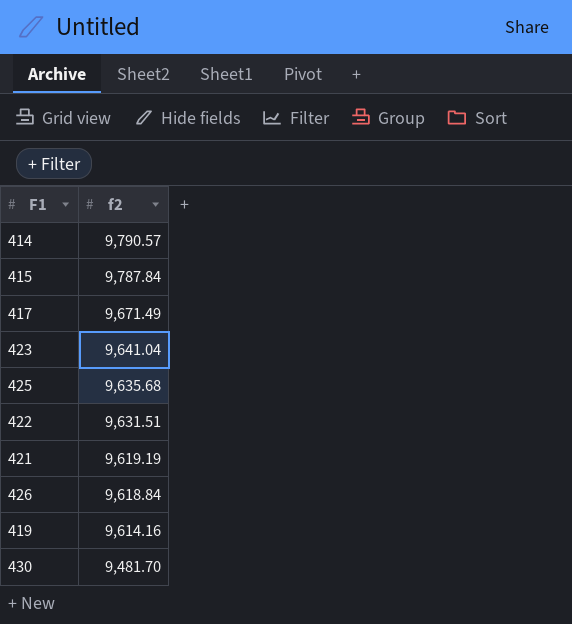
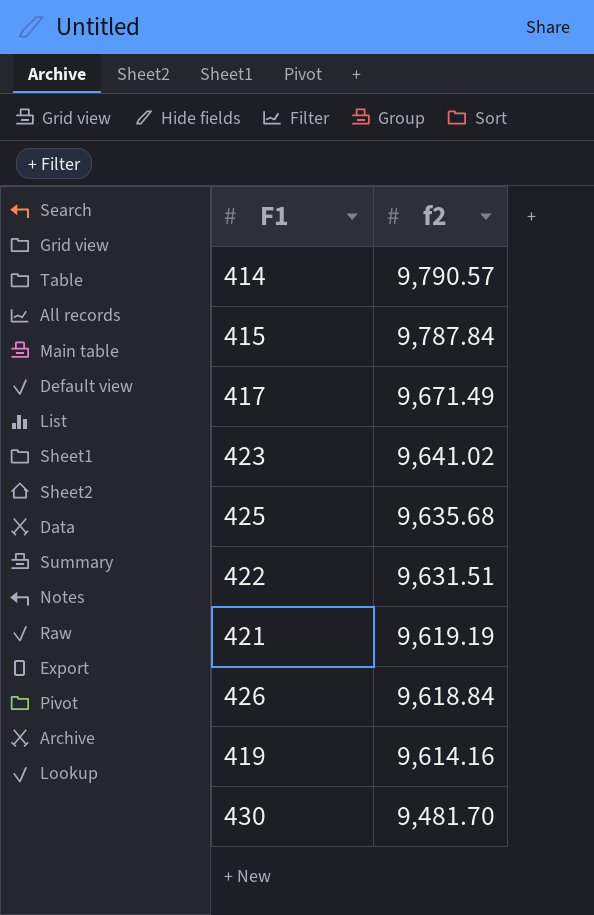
423 | f2: 9,641.04 -> 9,641.02

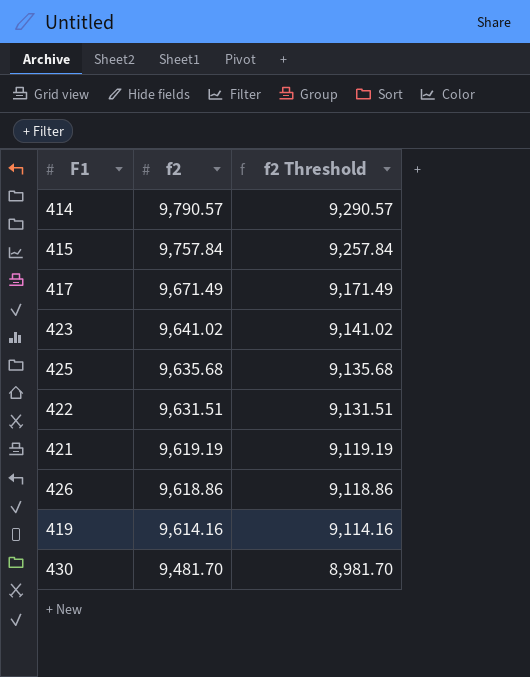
column f2 Threshold | formula: none -> [f2] - 500
415 | f2: 9,787.84 -> 9,757.84
426 | f2: 9,618.84 -> 9,618.86

